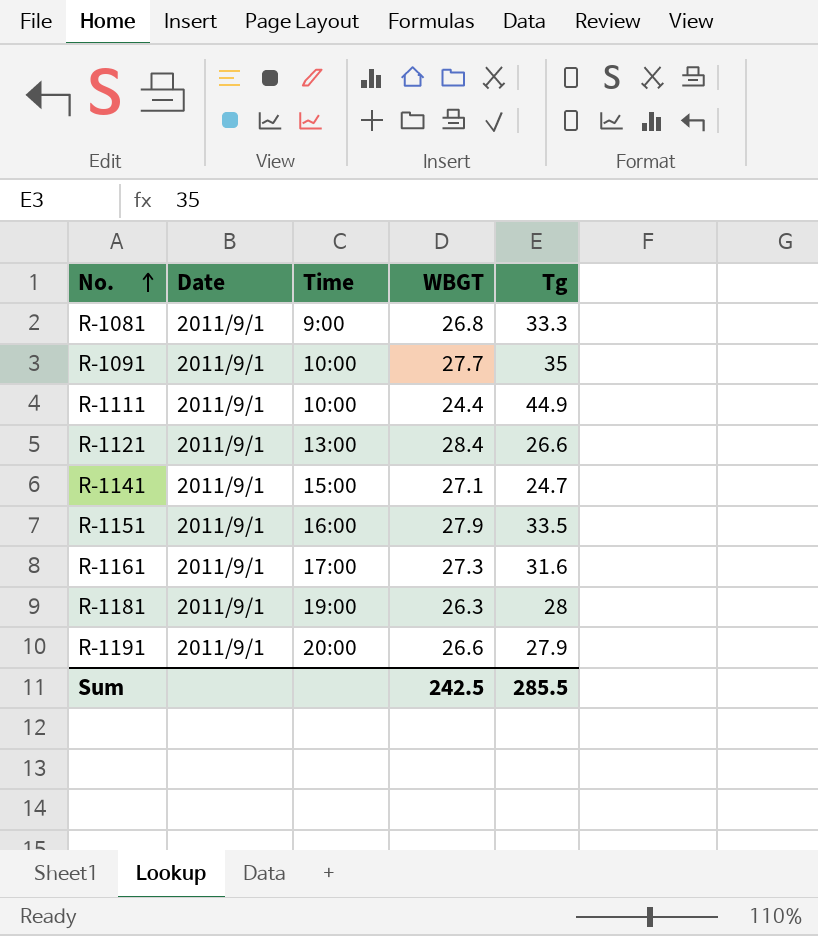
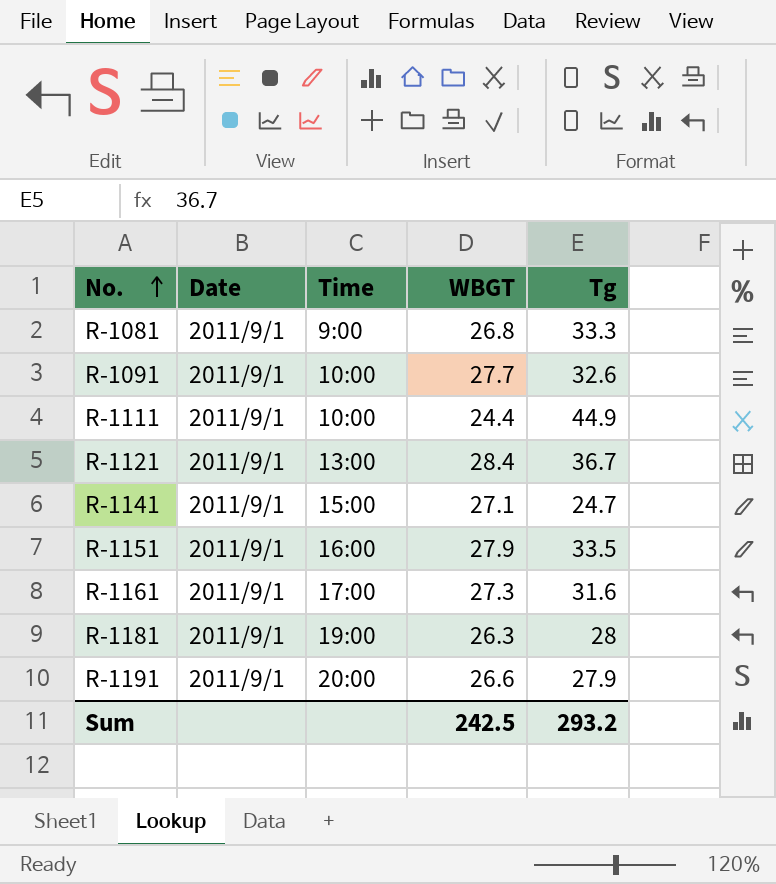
R-1091 | Tg: 35 -> 32.6
R-1121 | Tg: 26.6 -> 36.7
Sum | Tg: 285.5 -> 293.2

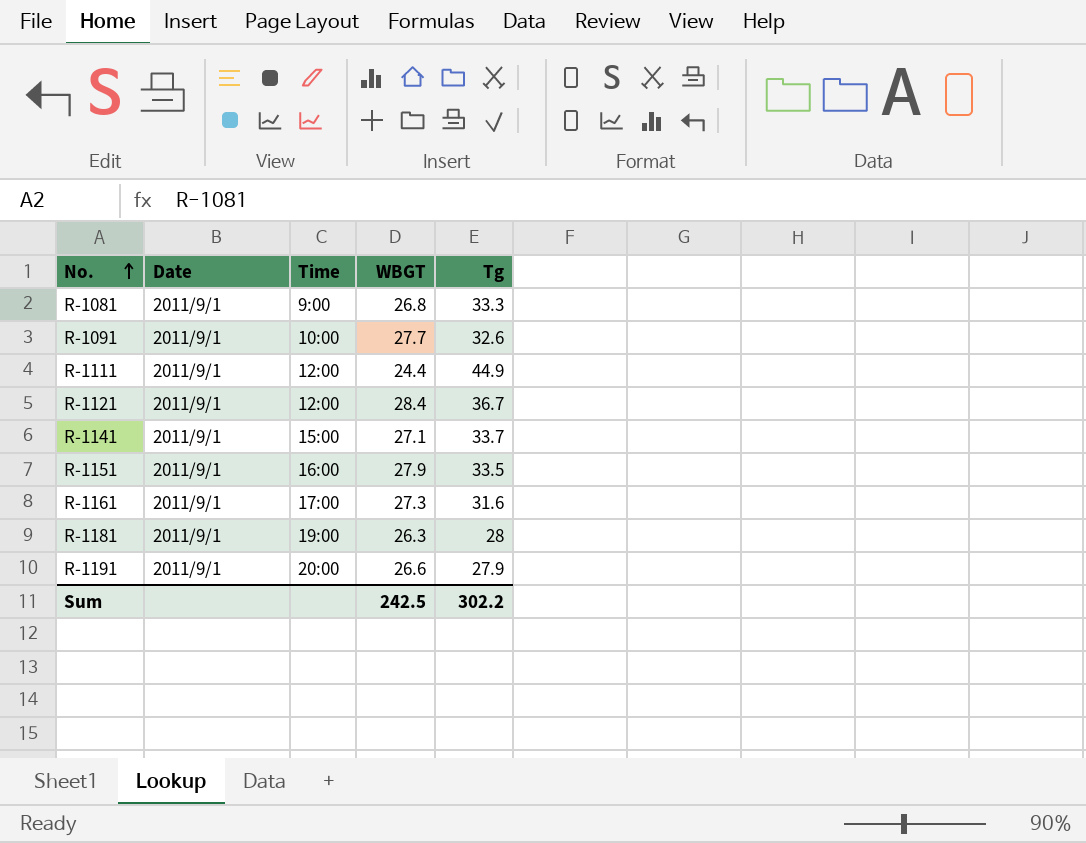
R-1111 | Time: 10:00 -> 12:00
R-1121 | Time: 13:00 -> 12:00
R-1141 | Tg: 24.7 -> 33.7
Sum | Tg: 293.2 -> 302.2

